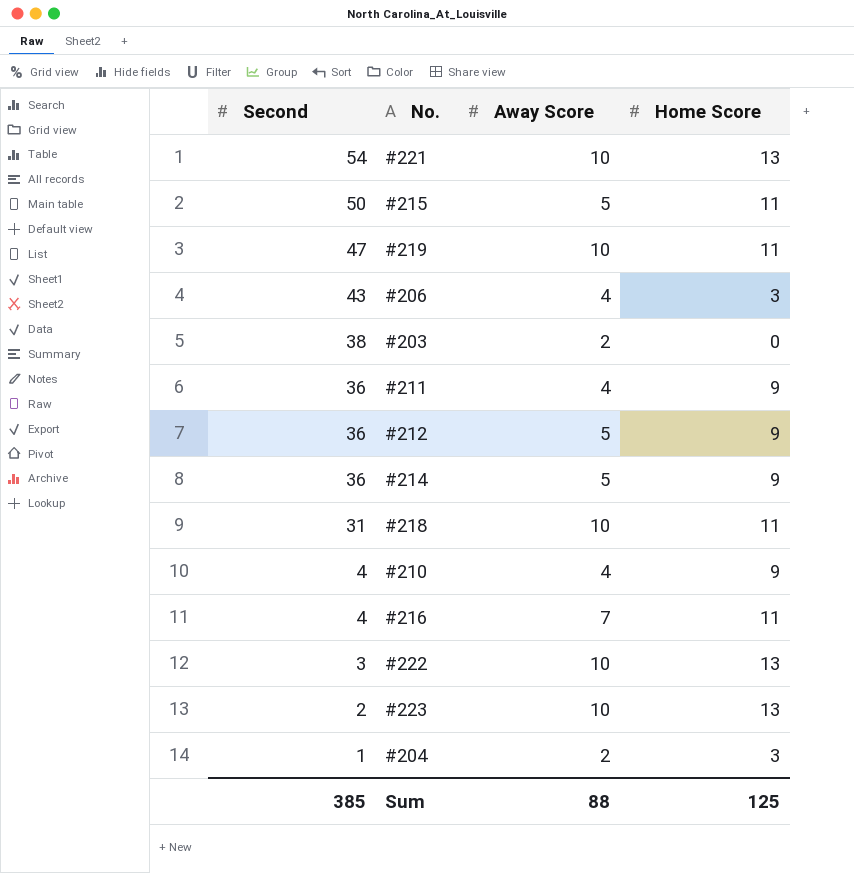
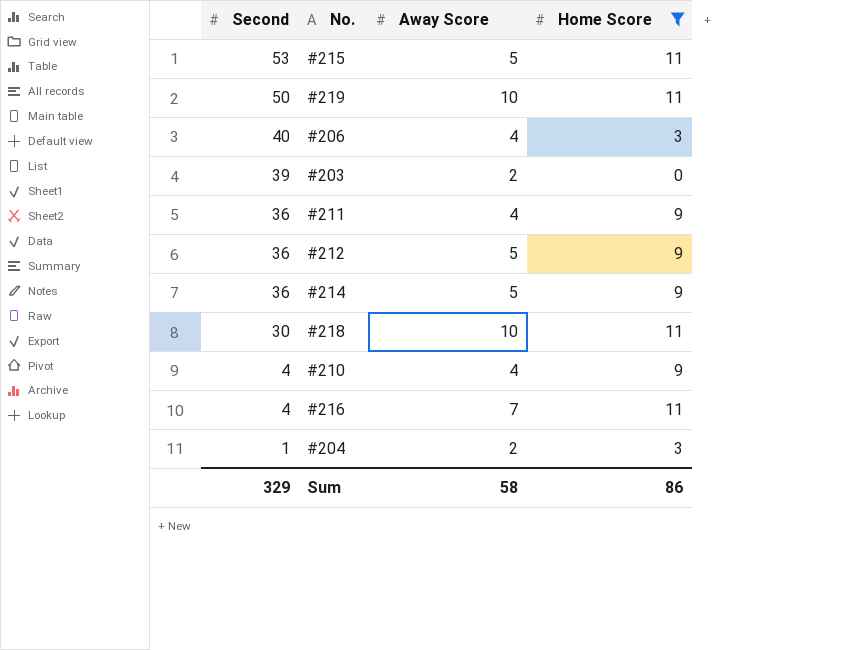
filter: none -> Home Score != 13
#215 | Second: 50 -> 53
#219 | Second: 47 -> 50
#206 | Second: 43 -> 40
#203 | Second: 38 -> 39
#218 | Second: 31 -> 30
Sum | Second: 385 -> 329
Sum | Away Score: 88 -> 58
Sum | Home Score: 125 -> 86

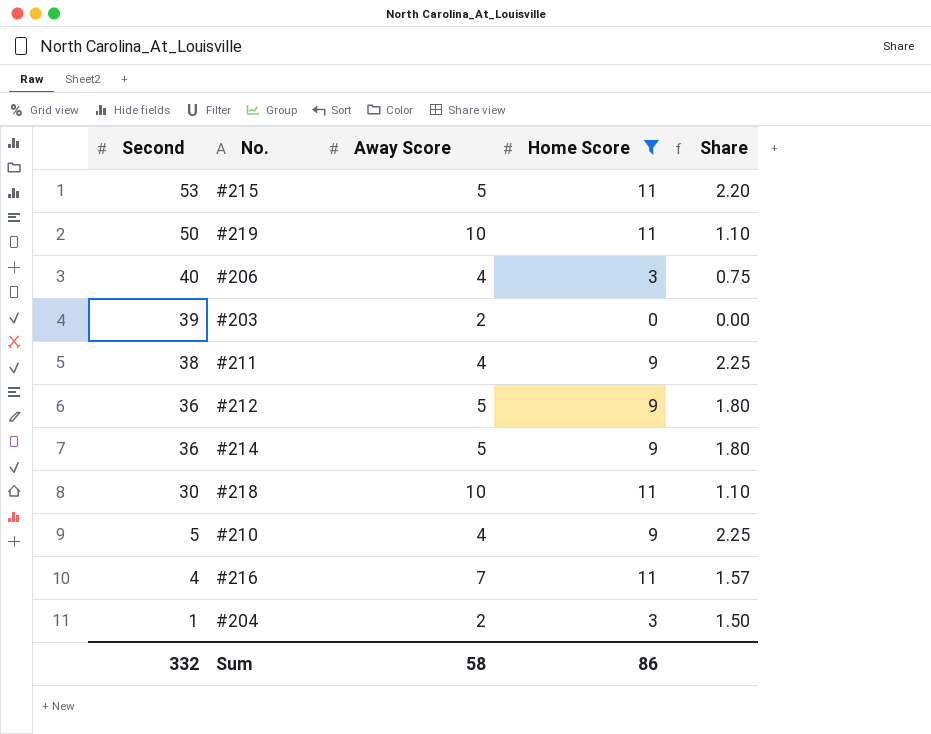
column Share | formula: none -> [Home Score] / [Away Score]
#211 | Second: 36 -> 38
#210 | Second: 4 -> 5
Sum | Second: 329 -> 332

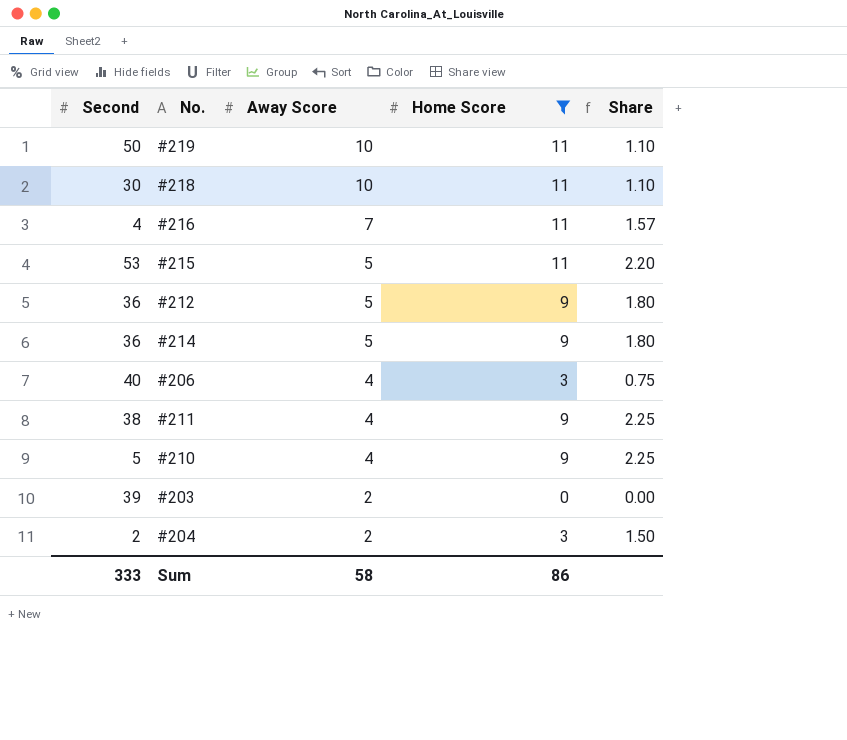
row order: Second descending -> Away Score descending
#204 | Second: 1 -> 2
Sum | Second: 332 -> 333

